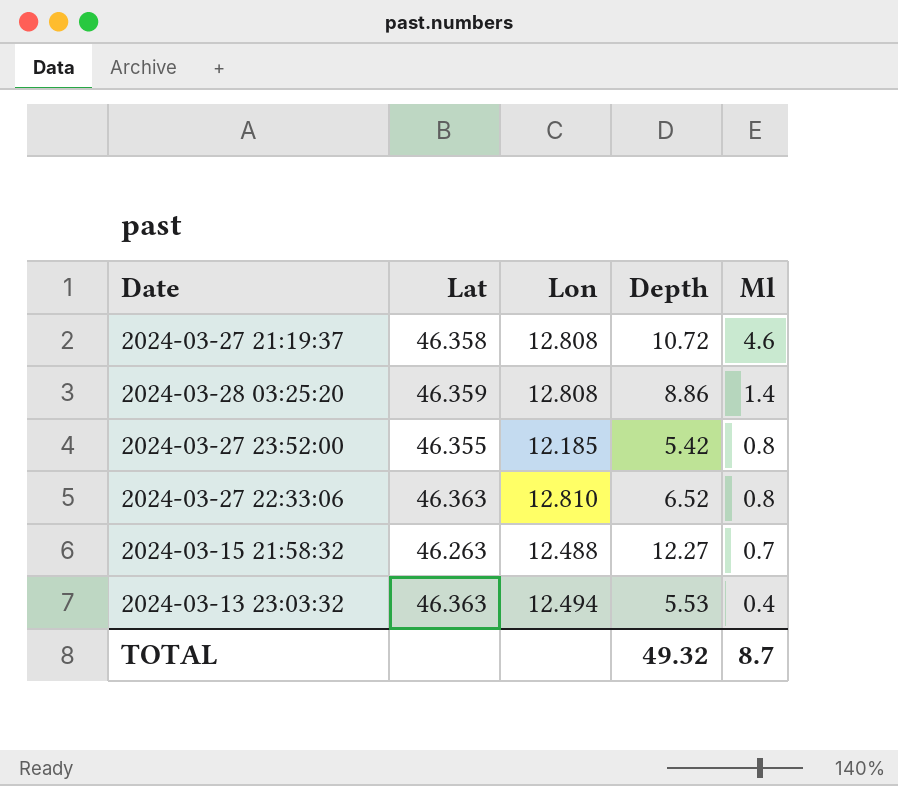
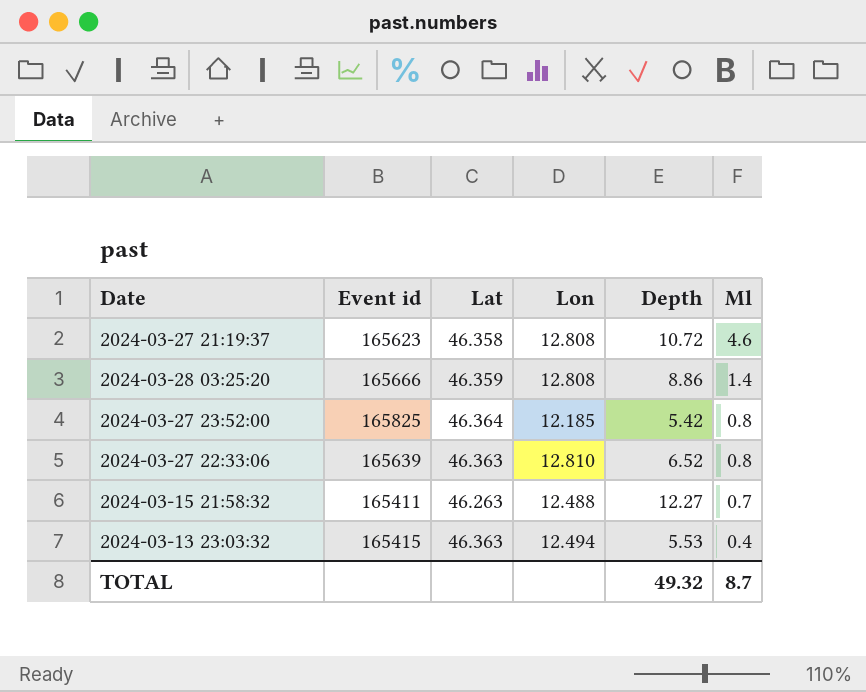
column Event id | position: none -> 2
2024-03-27 23:52:00 | Lat: 46.355 -> 46.364

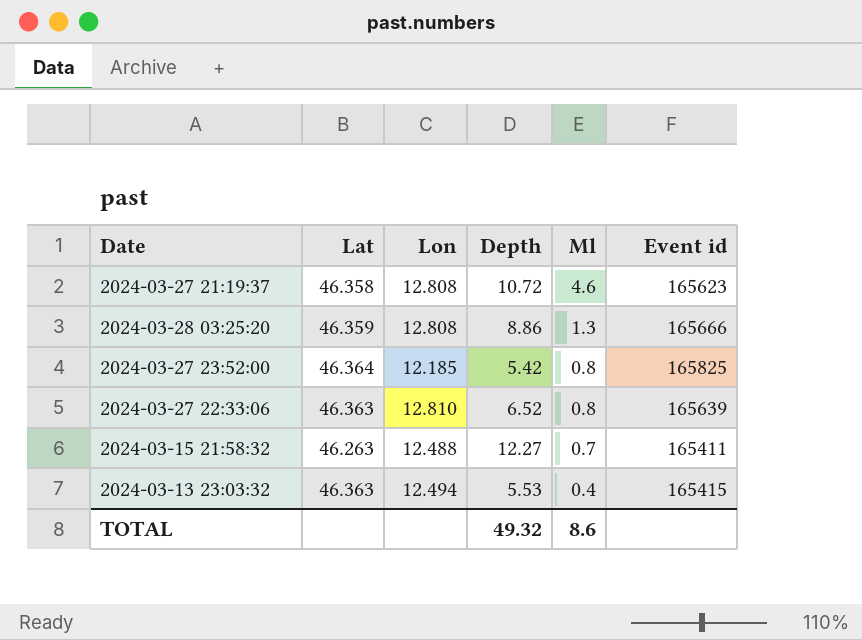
column Event id | position: 2 -> 6
2024-03-28 03:25:20 | Ml: 1.4 -> 1.3
TOTAL | Ml: 8.7 -> 8.6

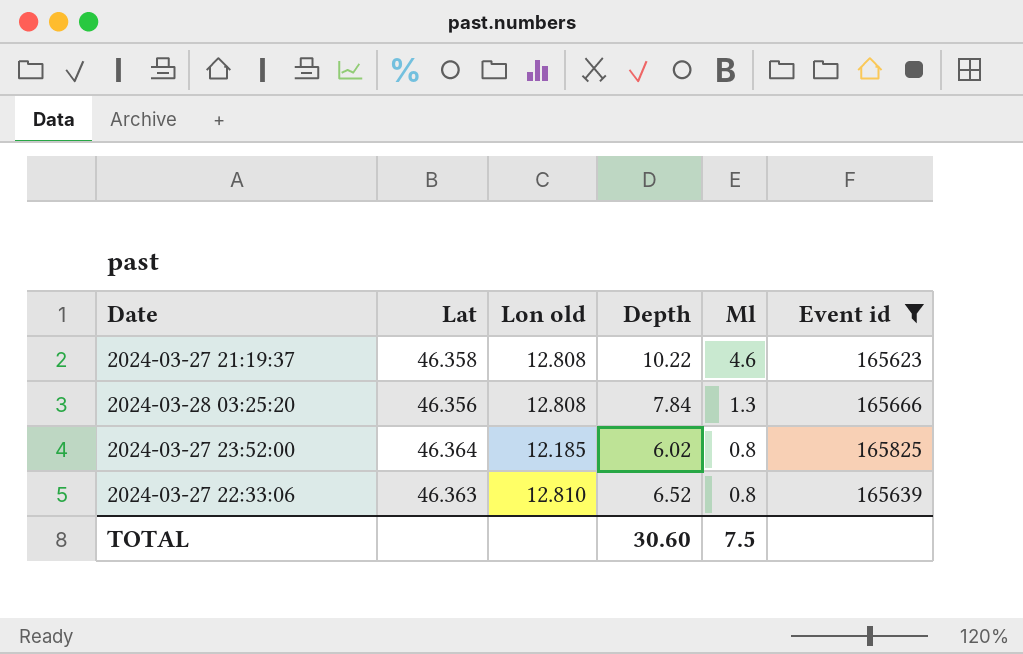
filter: none -> Event id >= 165623
column name: Lon -> Lon old
2024-03-27 21:19:37 | Depth: 10.72 -> 10.22
2024-03-28 03:25:20 | Lat: 46.359 -> 46.356
2024-03-28 03:25:20 | Depth: 8.86 -> 7.84
2024-03-27 23:52:00 | Depth: 5.42 -> 6.02
TOTAL | Depth: 49.32 -> 30.60
TOTAL | Ml: 8.6 -> 7.5

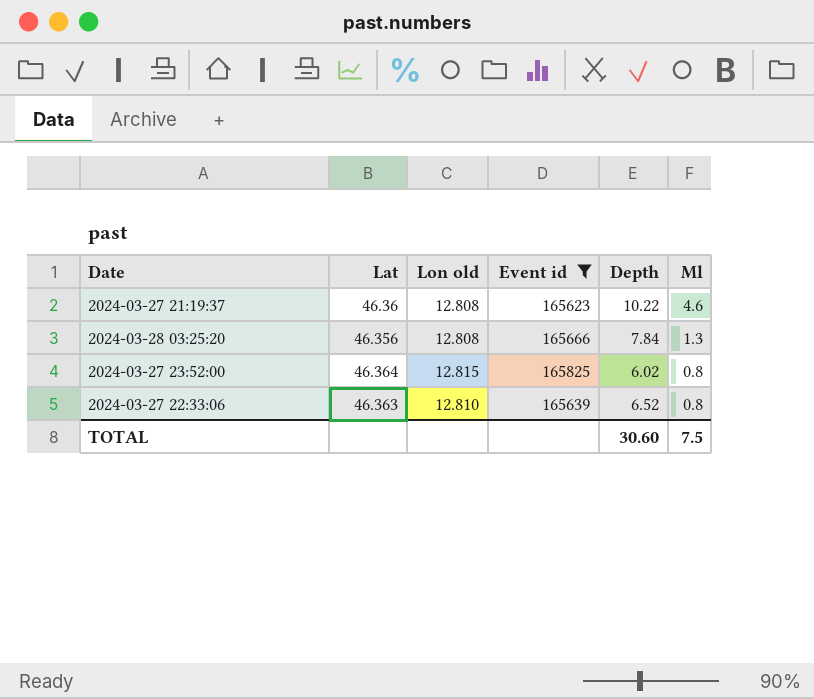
column Event id | position: 6 -> 4
2024-03-27 21:19:37 | Lat: 46.358 -> 46.36
2024-03-27 23:52:00 | Lon old: 12.185 -> 12.815

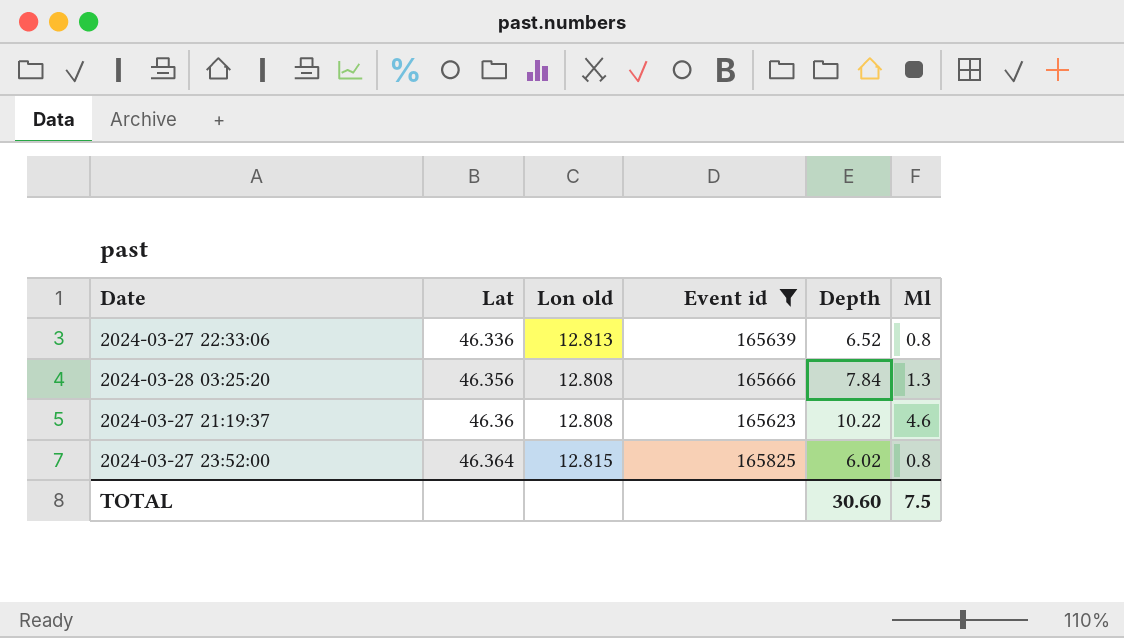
row order: Ml descending -> Lat ascending
2024-03-27 22:33:06 | Lat: 46.363 -> 46.336
2024-03-27 22:33:06 | Lon old: 12.810 -> 12.813

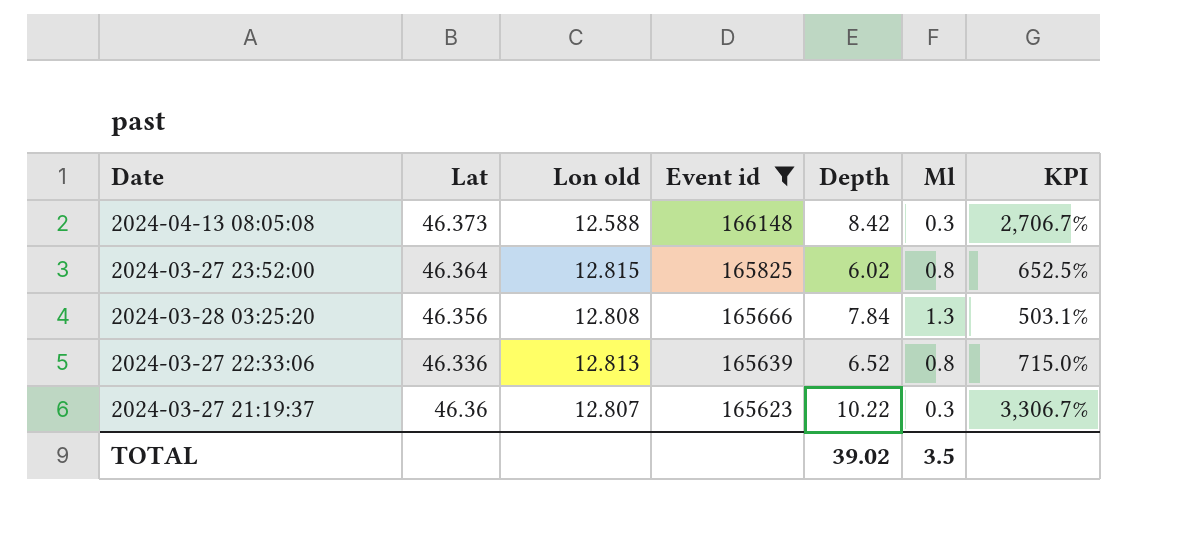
row order: Lat ascending -> Event id descending
column KPI | formula: none -> ([Depth] - [Ml]) / [Ml]
row 2024-04-13 08:05:08: none -> 46.373 | 12.588 | 166148 | 8.42 | 0.3 | 2,706.7%
2024-03-27 21:19:37 | Lon old: 12.808 -> 12.807
2024-03-27 21:19:37 | Ml: 4.6 -> 0.3
TOTAL | Depth: 30.60 -> 39.02
TOTAL | Ml: 7.5 -> 3.5

